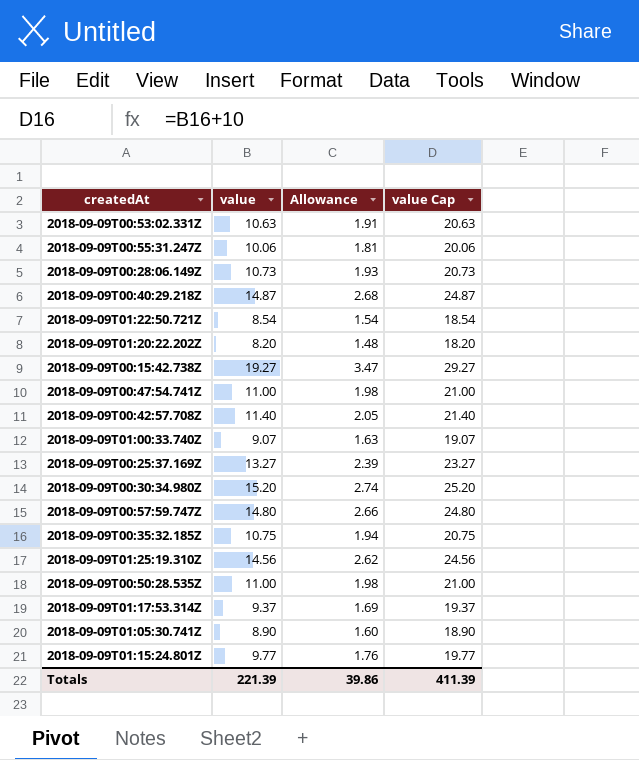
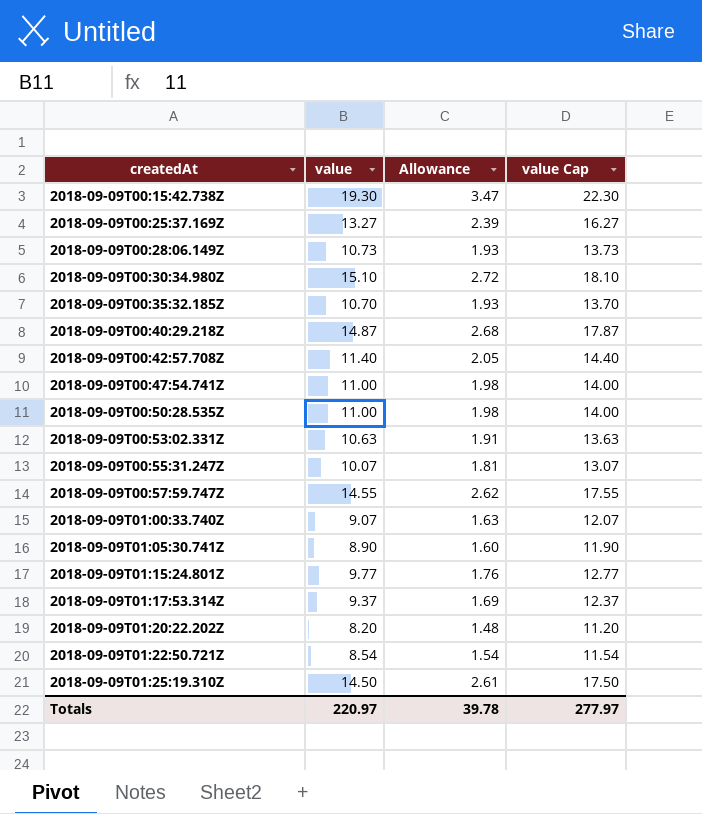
row order: none -> createdAt ascending
column value Cap | formula: [value] + 10 -> [value] + 3
2018-09-09T00:15:42.738Z | value: 19.27 -> 19.30
2018-09-09T00:30:34.980Z | value: 15.20 -> 15.10
2018-09-09T00:30:34.980Z | Allowance: 2.74 -> 2.72
2018-09-09T00:35:32.185Z | value: 10.75 -> 10.70
2018-09-09T00:35:32.185Z | Allowance: 1.94 -> 1.93
2018-09-09T00:55:31.247Z | value: 10.06 -> 10.07
2018-09-09T00:57:59.747Z | value: 14.80 -> 14.55
2018-09-09T00:57:59.747Z | Allowance: 2.66 -> 2.62
2018-09-09T01:25:19.310Z | value: 14.56 -> 14.50
2018-09-09T01:25:19.310Z | Allowance: 2.62 -> 2.61
Totals | value: 221.39 -> 220.97
Totals | Allowance: 39.86 -> 39.78
Totals | value Cap: 411.39 -> 277.97

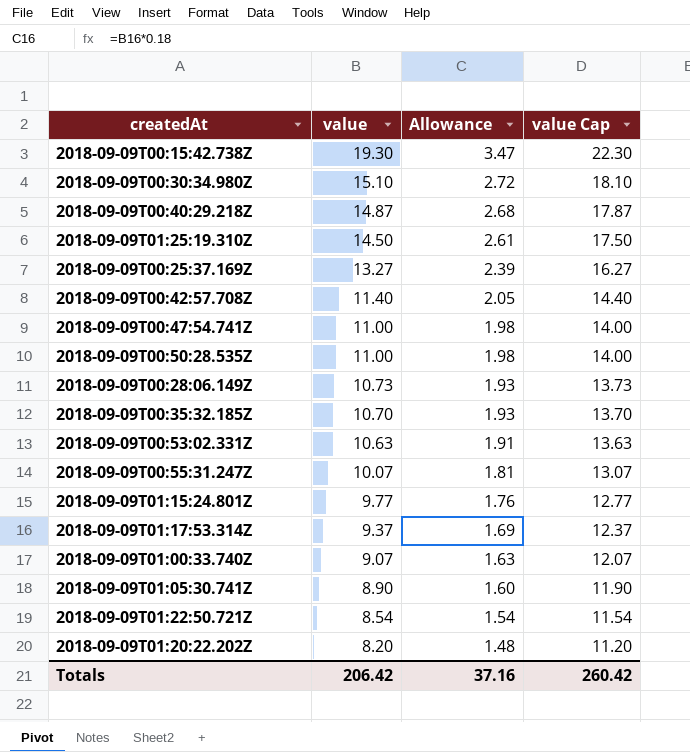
row order: createdAt ascending -> value descending
row 2018-09-09T00:57:59.747Z: 14.55 | 2.62 | 17.55 -> none
Totals | value: 220.97 -> 206.42
Totals | Allowance: 39.78 -> 37.16
Totals | value Cap: 277.97 -> 260.42

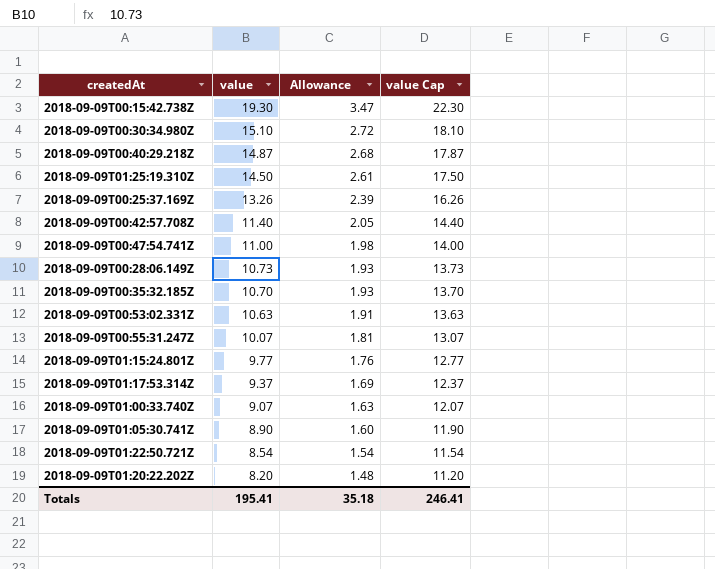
row 2018-09-09T00:50:28.535Z: 11.00 | 1.98 | 14.00 -> none
2018-09-09T00:25:37.169Z | value: 13.27 -> 13.26
2018-09-09T00:25:37.169Z | value Cap: 16.27 -> 16.26
Totals | value: 206.42 -> 195.41
Totals | Allowance: 37.16 -> 35.18
Totals | value Cap: 260.42 -> 246.41

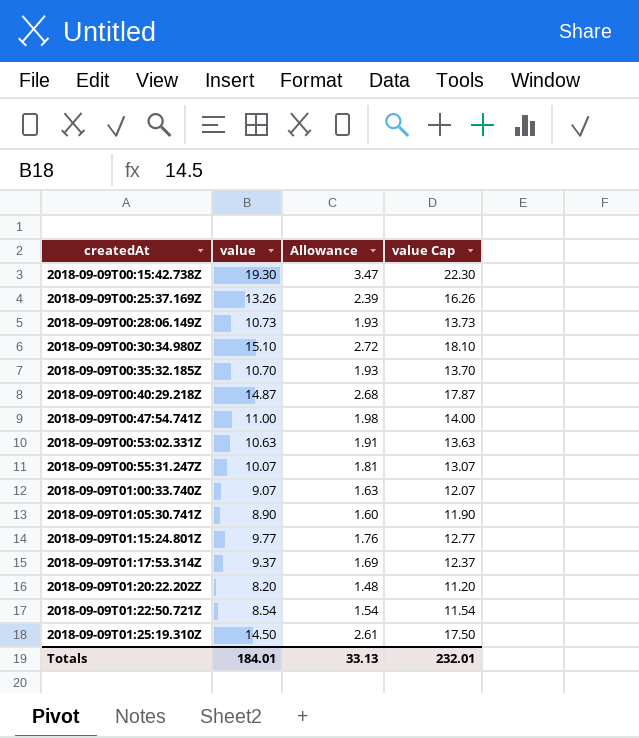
row order: value descending -> createdAt ascending
row 2018-09-09T00:42:57.708Z: 11.40 | 2.05 | 14.40 -> none
Totals | value: 195.41 -> 184.01
Totals | Allowance: 35.18 -> 33.13
Totals | value Cap: 246.41 -> 232.01

